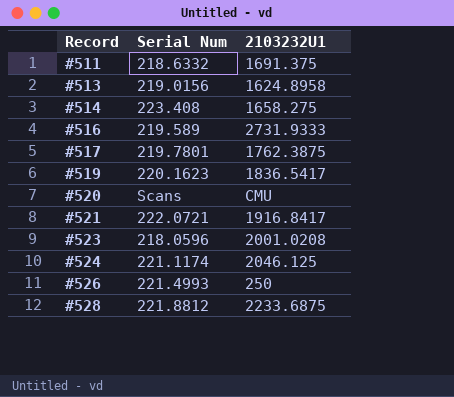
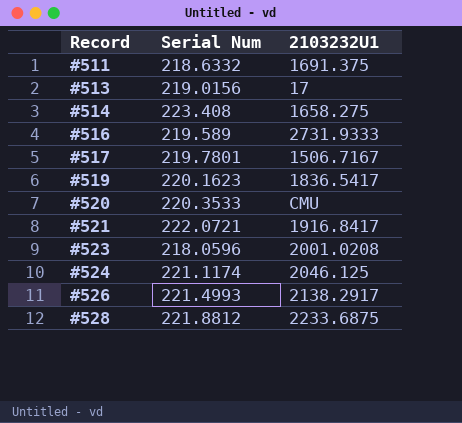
#513 | 2103232U1: 1624.8958 -> 17
#517 | 2103232U1: 1762.3875 -> 1506.7167
#520 | Serial Num: Scans -> 220.3533
#526 | 2103232U1: 250 -> 2138.2917

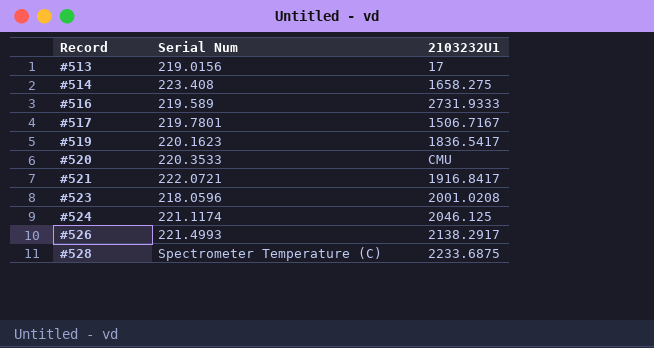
row #511: 218.6332 | 1691.375 -> none
#528 | Serial Num: 221.8812 -> Spectrometer Temperature (C)

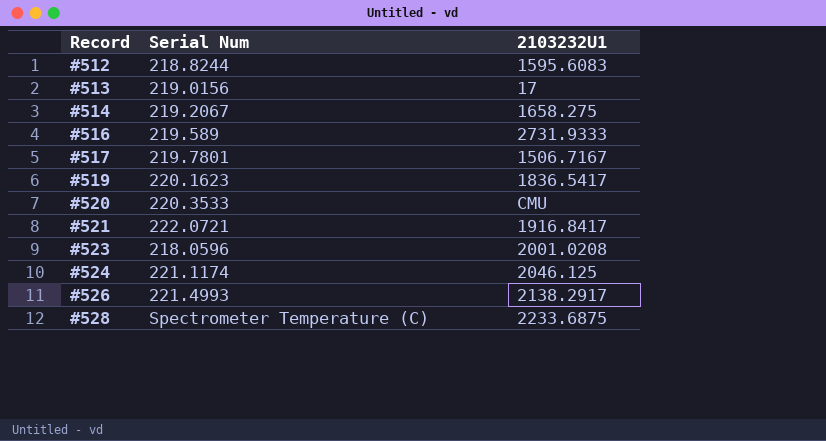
row #512: none -> 218.8244 | 1595.6083
#514 | Serial Num: 223.408 -> 219.2067

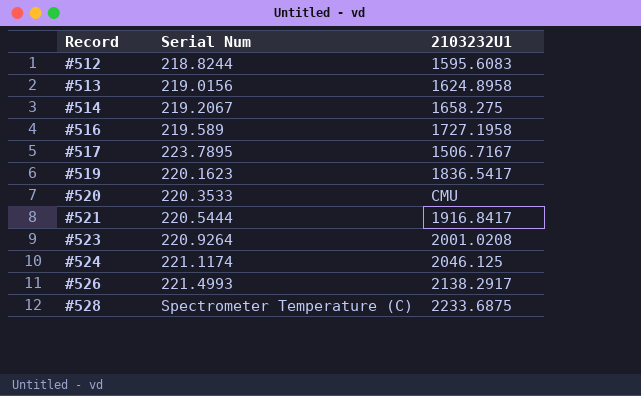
#513 | 2103232U1: 17 -> 1624.8958
#516 | 2103232U1: 2731.9333 -> 1727.1958
#517 | Serial Num: 219.7801 -> 223.7895
#521 | Serial Num: 222.0721 -> 220.5444
#523 | Serial Num: 218.0596 -> 220.9264

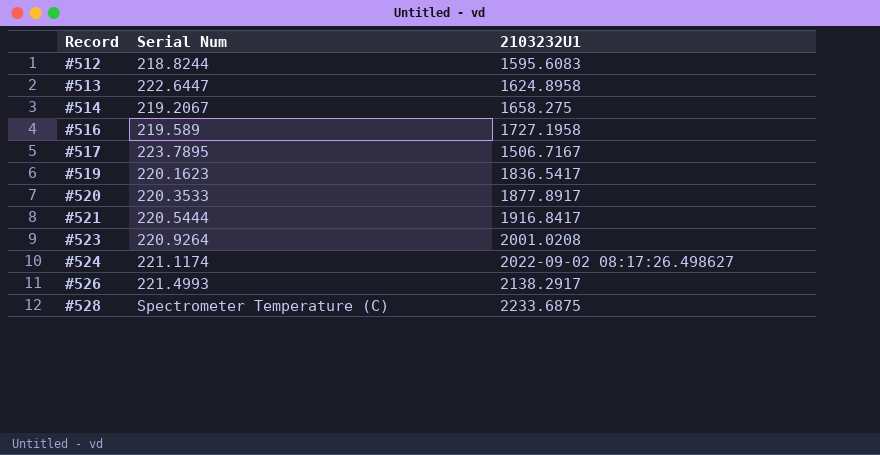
#513 | Serial Num: 219.0156 -> 222.6447
#520 | 2103232U1: CMU -> 1877.8917
#524 | 2103232U1: 2046.125 -> 2022-09-02 08:17:26.498627

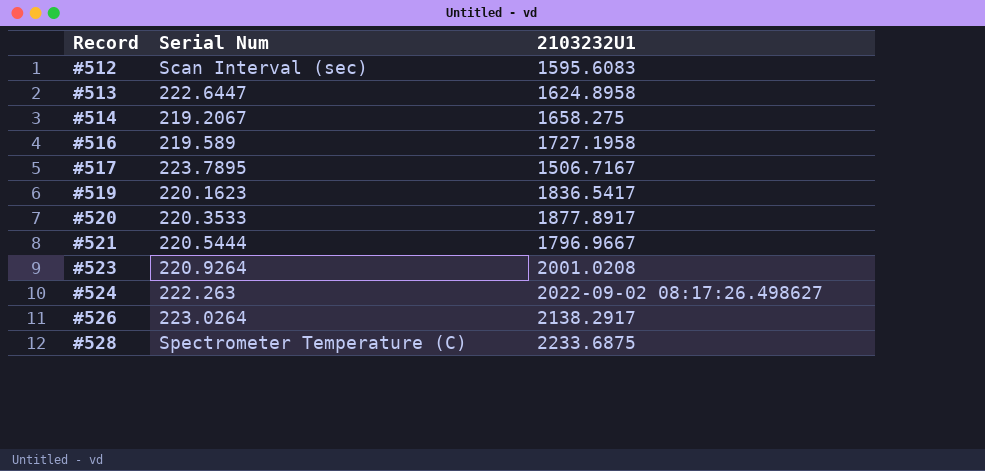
#512 | Serial Num: 218.8244 -> Scan Interval (sec)
#521 | 2103232U1: 1916.8417 -> 1796.9667
#524 | Serial Num: 221.1174 -> 222.263
#526 | Serial Num: 221.4993 -> 223.0264

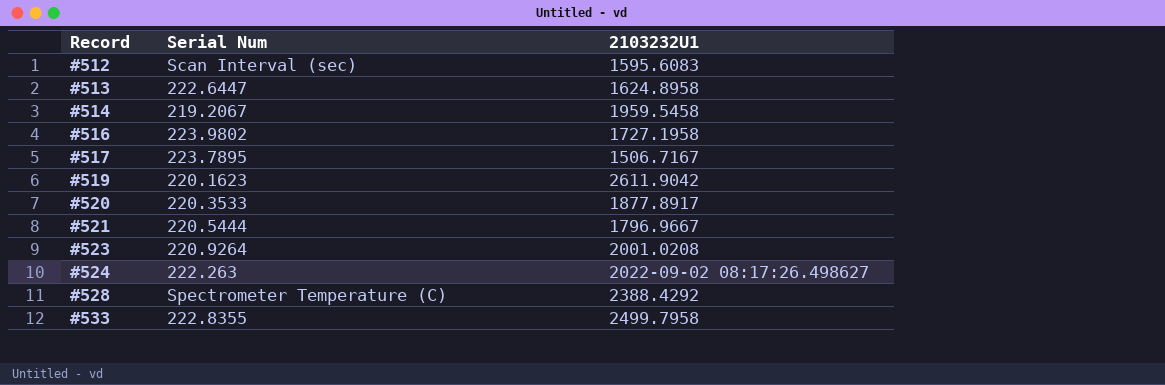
row #526: 223.0264 | 2138.2917 -> none
#514 | 2103232U1: 1658.275 -> 1959.5458
#516 | Serial Num: 219.589 -> 223.9802
#519 | 2103232U1: 1836.5417 -> 2611.9042
#528 | 2103232U1: 2233.6875 -> 2388.4292
row #533: none -> 222.8355 | 2499.7958

